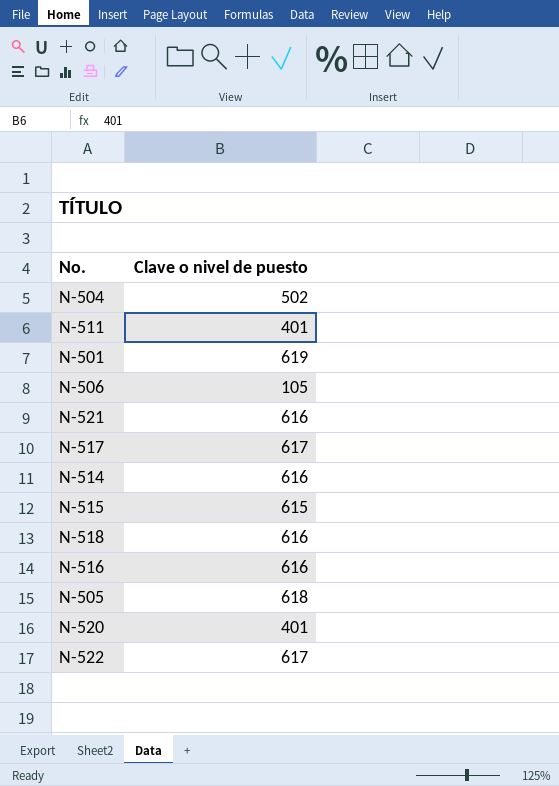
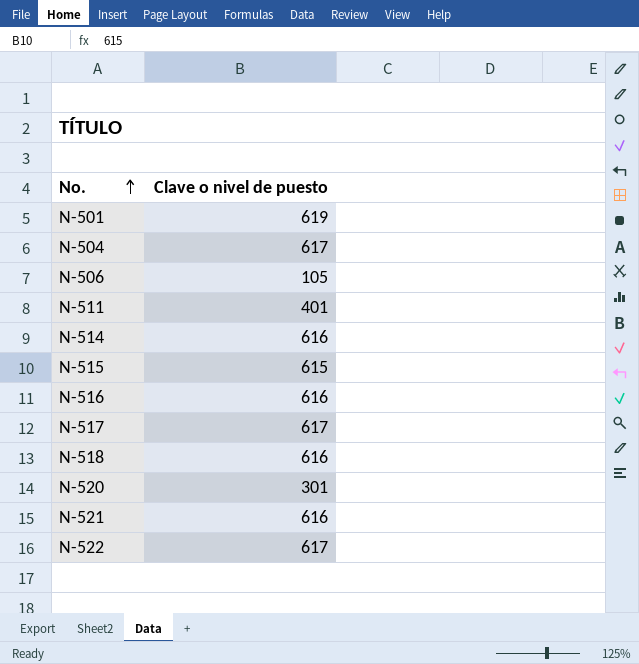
row order: none -> No. ascending
row N-505: 618 -> none
N-504 | Clave o nivel de puesto: 502 -> 617
N-520 | Clave o nivel de puesto: 401 -> 301

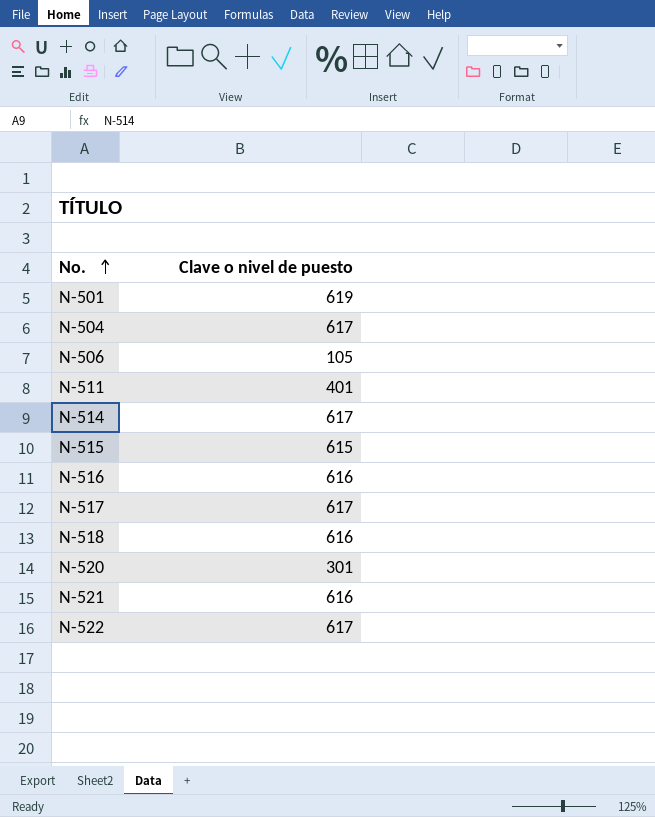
N-514 | Clave o nivel de puesto: 616 -> 617

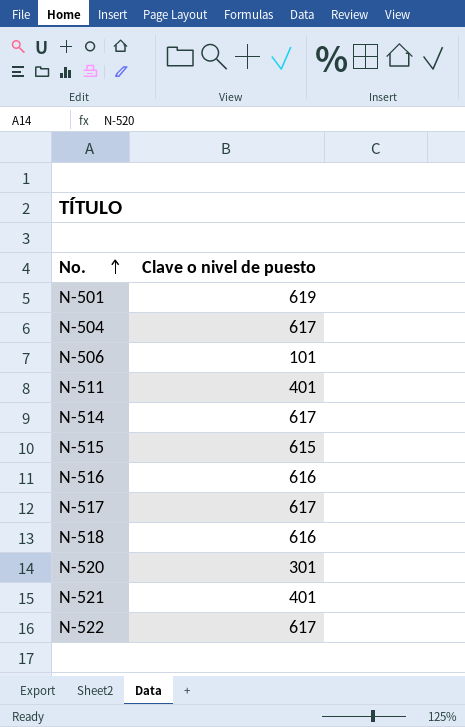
N-506 | Clave o nivel de puesto: 105 -> 101
N-521 | Clave o nivel de puesto: 616 -> 401

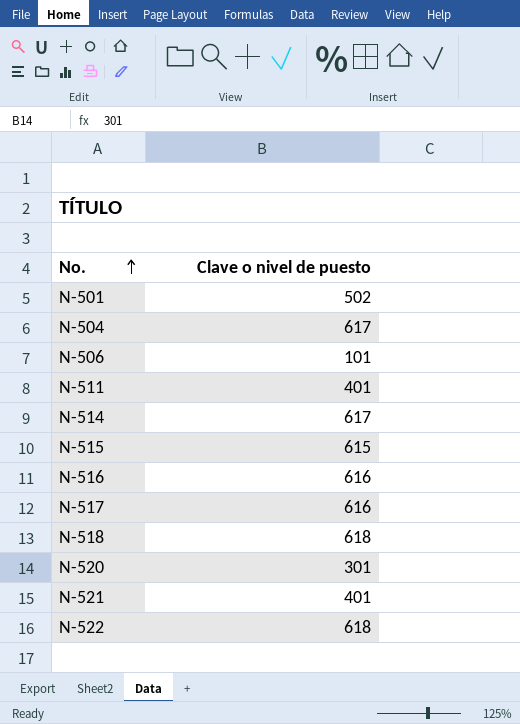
N-501 | Clave o nivel de puesto: 619 -> 502
N-517 | Clave o nivel de puesto: 617 -> 616
N-518 | Clave o nivel de puesto: 616 -> 618
N-522 | Clave o nivel de puesto: 617 -> 618

